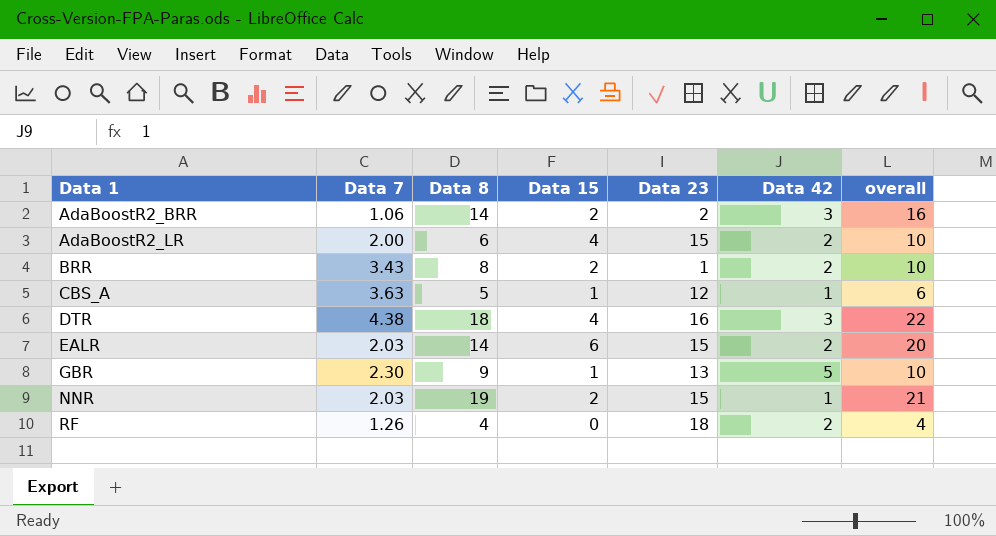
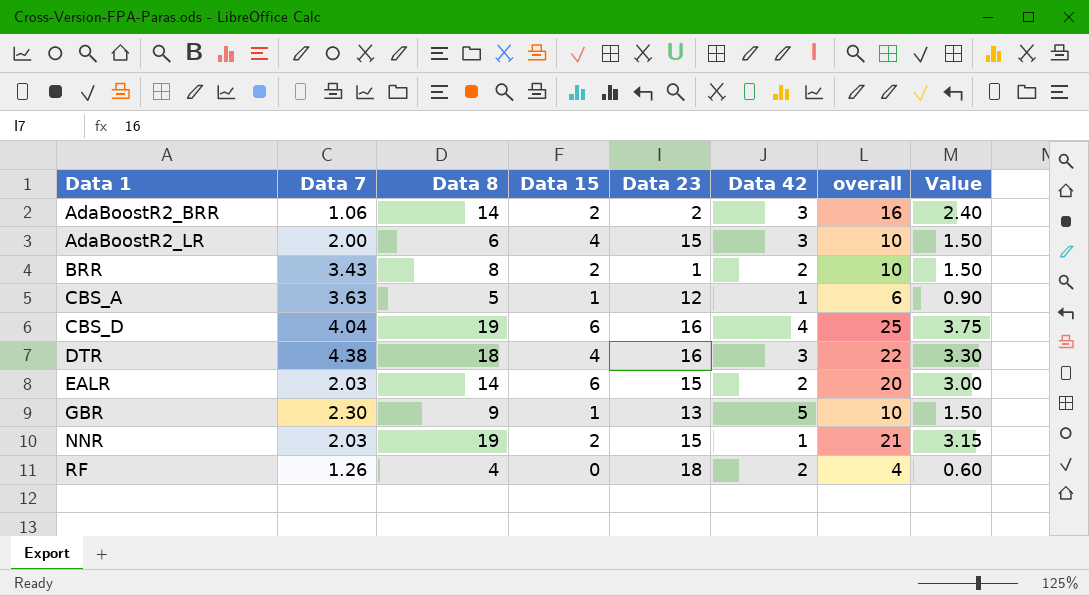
column Value | formula: none -> [overall] * 0.15
AdaBoostR2_LR | Data 42: 2 -> 3
row CBS_D: none -> 4.04 | 19 | 6 | 16 | 4 | 25 | 3.75

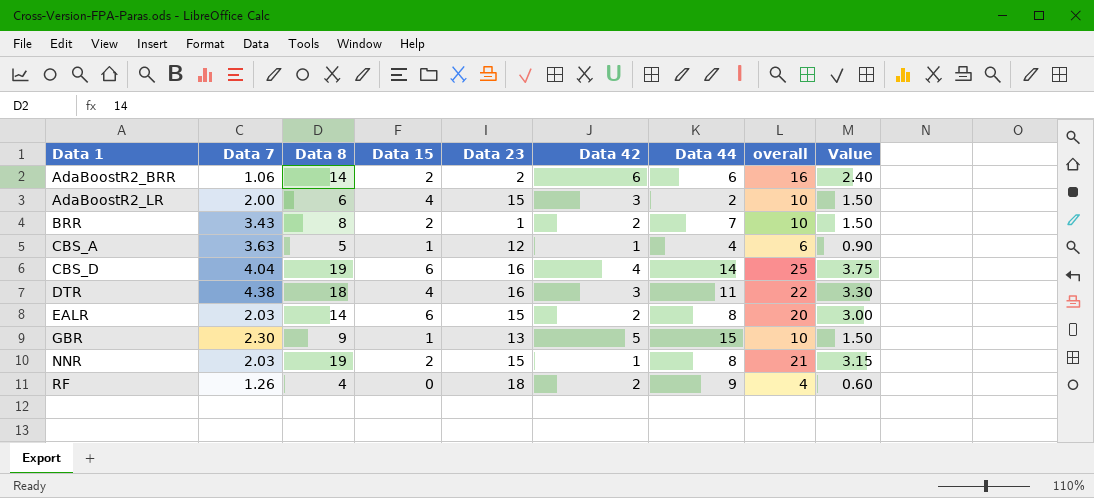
column Data 44 | position: none -> 7
AdaBoostR2_BRR | Data 42: 3 -> 6

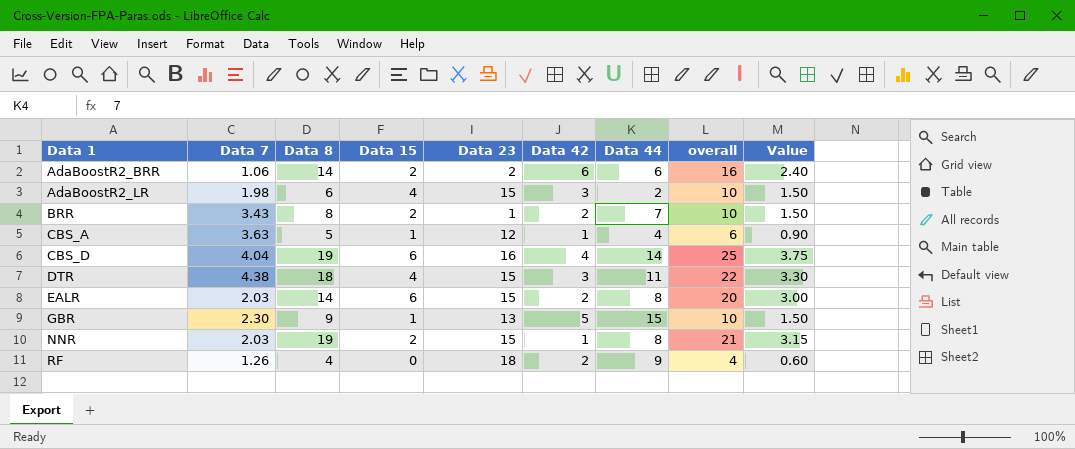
AdaBoostR2_LR | Data 7: 2.00 -> 1.98
DTR | Data 23: 16 -> 15

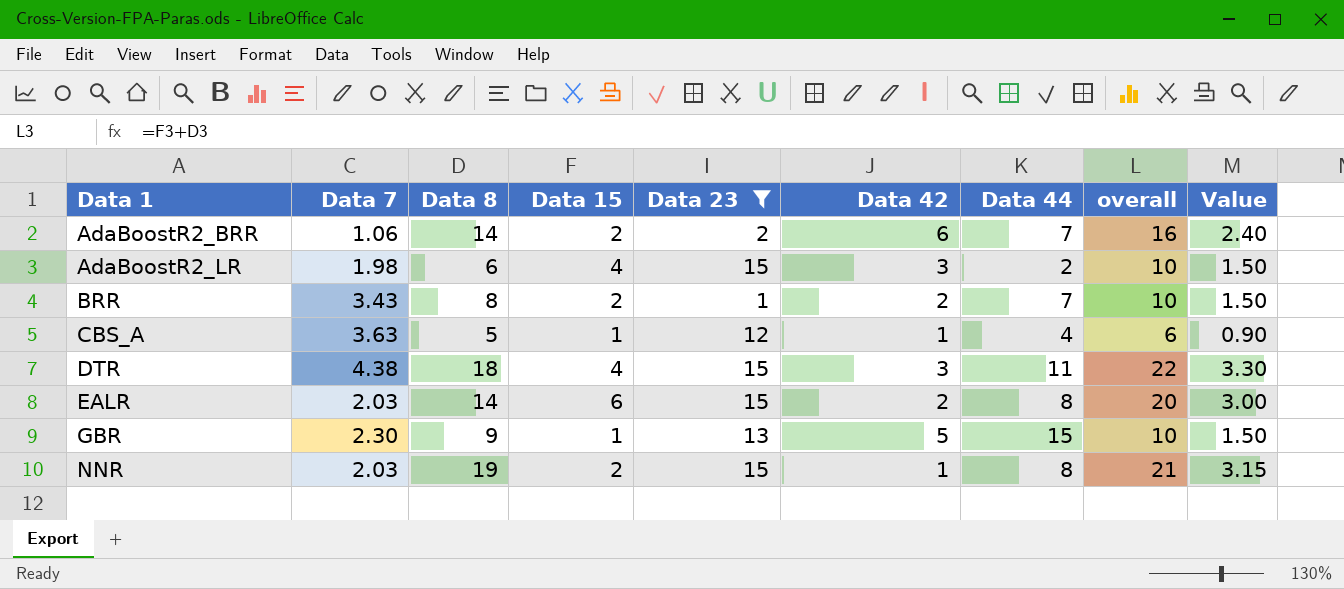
filter: none -> Data 23 <= 15
AdaBoostR2_BRR | Data 44: 6 -> 7

